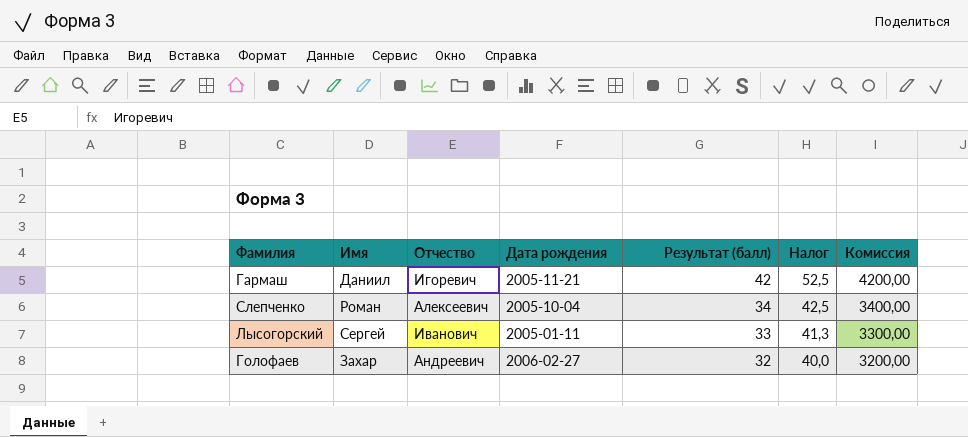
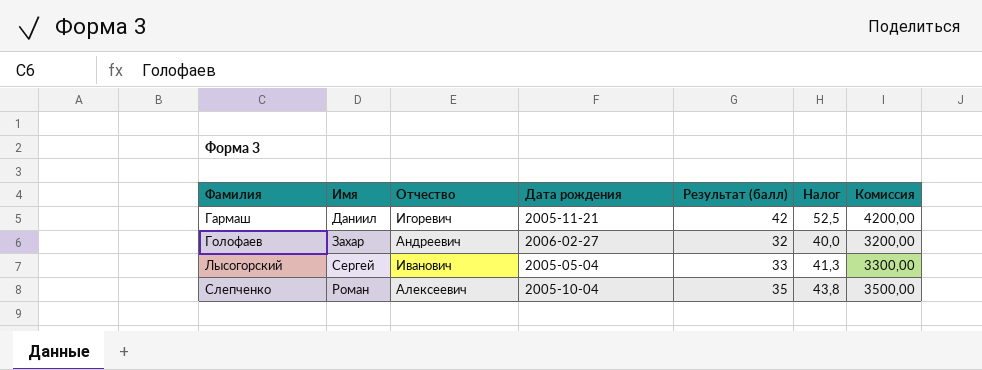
row order: Результат (балл) descending -> Фамилия ascending
Лысогорский | Дата рождения: 2005-01-11 -> 2005-05-04
Слепченко | Результат (балл): 34 -> 35
Слепченко | Налог: 42,5 -> 43,8
Слепченко | Комиссия: 3400,00 -> 3500,00

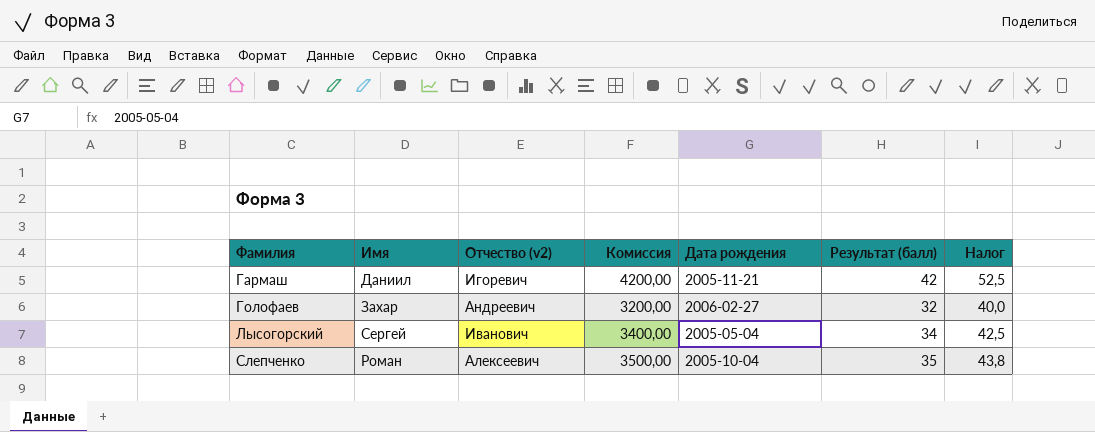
column name: Отчество -> Отчество (v2)
column Комиссия | position: 7 -> 4
Лысогорский | Комиссия: 3300,00 -> 3400,00
Лысогорский | Результат (балл): 33 -> 34
Лысогорский | Налог: 41,3 -> 42,5

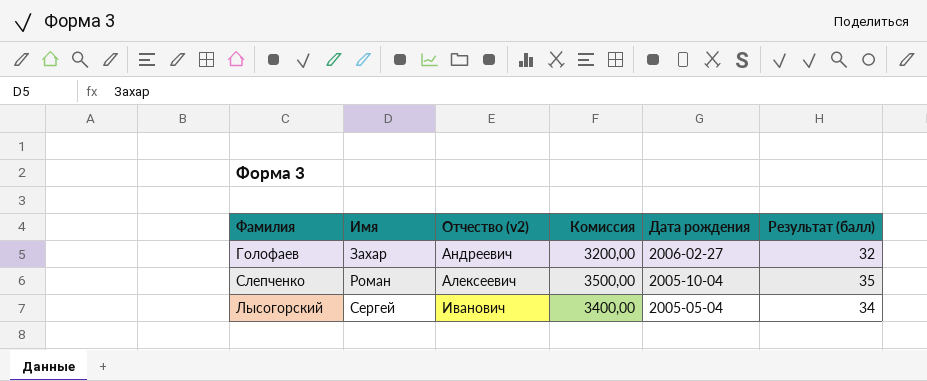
row order: Фамилия ascending -> Имя ascending
column Налог | formula: [Результат (балл)] * 1,25 -> none
row Гармаш: Даниил | Игоревич | 4200,00 | 2005-11-21 | 42 | 52,5 -> none

